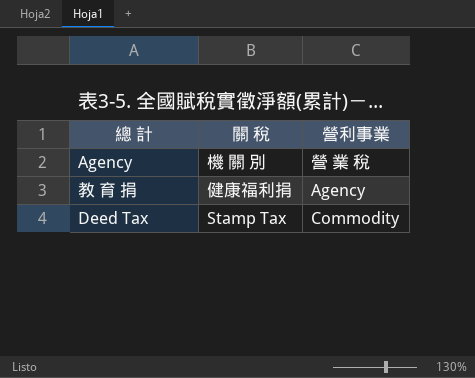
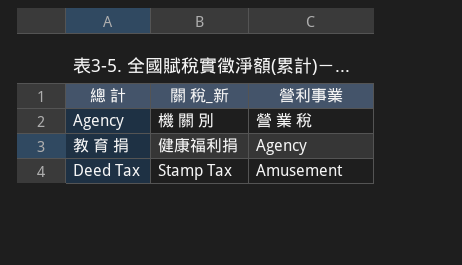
column name: 關 稅 -> 關 稅_新
Deed Tax | 營利事業: Commodity -> Amusement

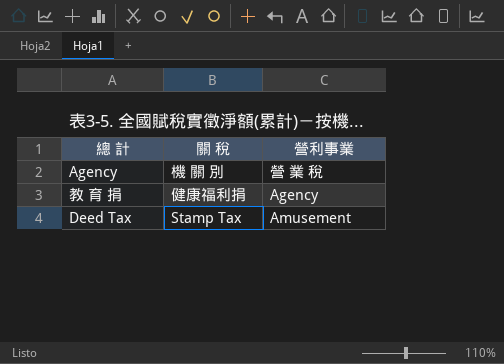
column name: 關 稅_新 -> 關 稅

